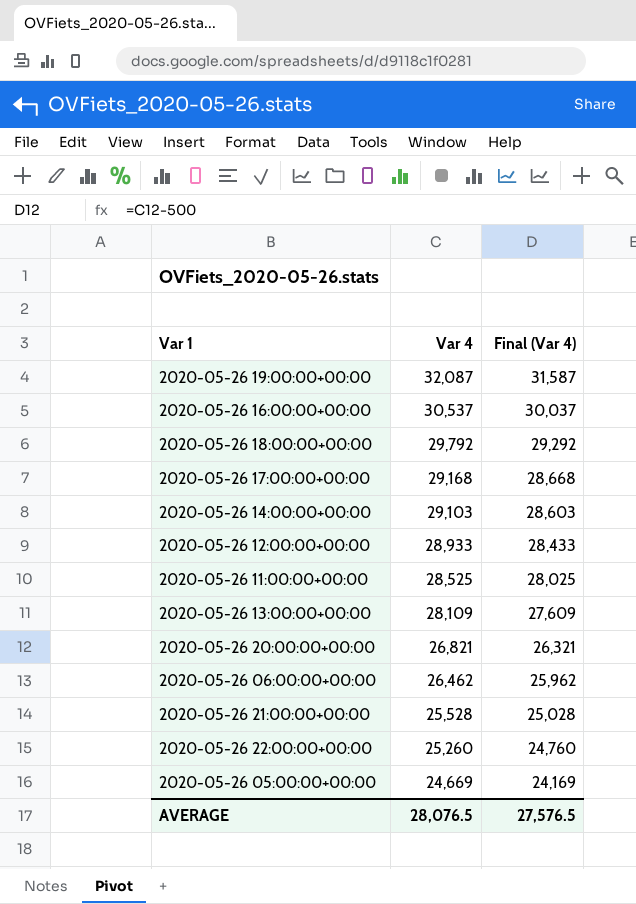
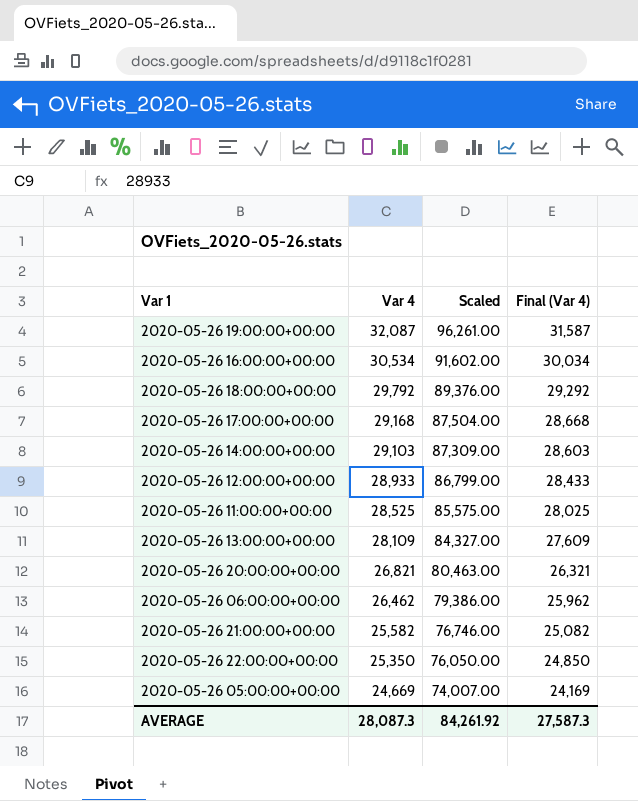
column Scaled | formula: none -> [Var 4] * 3
2020-05-26 16:00:00+00:00 | Var 4: 30,537 -> 30,534
2020-05-26 16:00:00+00:00 | Final (Var 4): 30,037 -> 30,034
2020-05-26 21:00:00+00:00 | Var 4: 25,528 -> 25,582
2020-05-26 21:00:00+00:00 | Final (Var 4): 25,028 -> 25,082
2020-05-26 22:00:00+00:00 | Var 4: 25,260 -> 25,350
2020-05-26 22:00:00+00:00 | Final (Var 4): 24,760 -> 24,850
AVERAGE | Var 4: 28,076.5 -> 28,087.3
AVERAGE | Final (Var 4): 27,576.5 -> 27,587.3

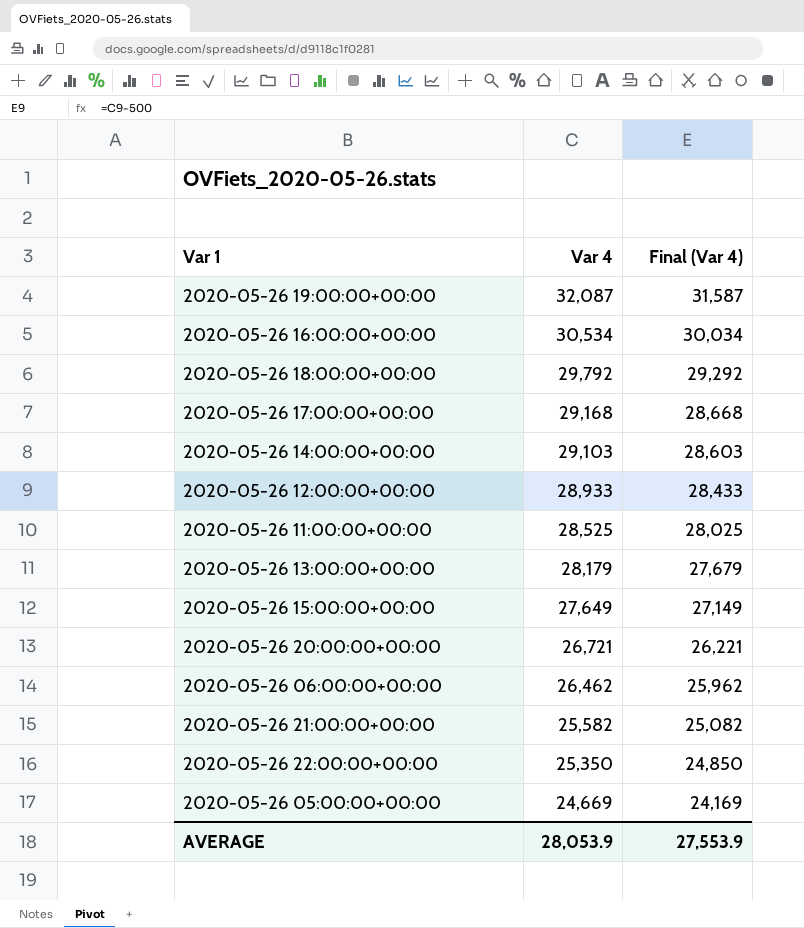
column Scaled | formula: [Var 4] * 3 -> none
2020-05-26 13:00:00+00:00 | Var 4: 28,109 -> 28,179
2020-05-26 13:00:00+00:00 | Final (Var 4): 27,609 -> 27,679
row 2020-05-26 15:00:00+00:00: none -> 27,649 | 27,149
2020-05-26 20:00:00+00:00 | Var 4: 26,821 -> 26,721
2020-05-26 20:00:00+00:00 | Final (Var 4): 26,321 -> 26,221
AVERAGE | Var 4: 28,087.3 -> 28,053.9
AVERAGE | Final (Var 4): 27,587.3 -> 27,553.9

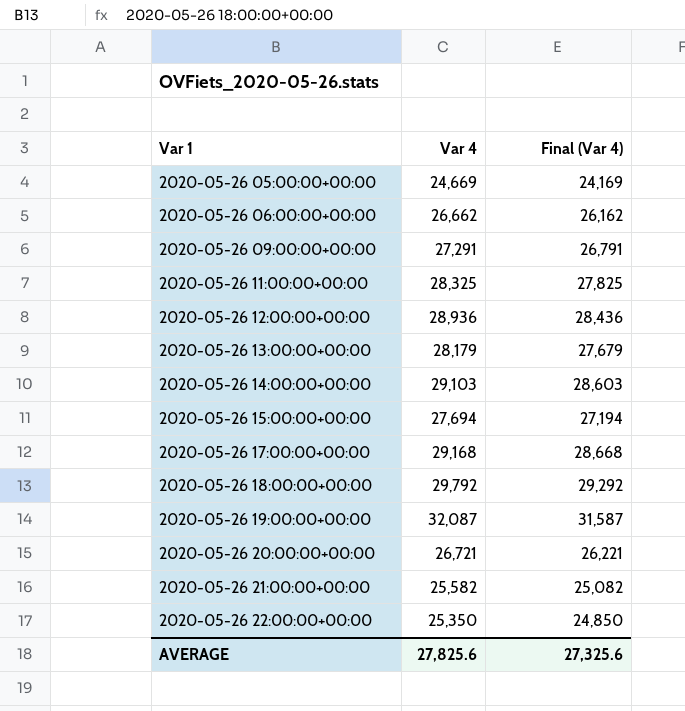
row order: Var 4 descending -> Var 1 ascending
row 2020-05-26 16:00:00+00:00: 30,534 | 30,034 -> none
2020-05-26 06:00:00+00:00 | Var 4: 26,462 -> 26,662
2020-05-26 06:00:00+00:00 | Final (Var 4): 25,962 -> 26,162
row 2020-05-26 09:00:00+00:00: none -> 27,291 | 26,791
2020-05-26 11:00:00+00:00 | Var 4: 28,525 -> 28,325
2020-05-26 11:00:00+00:00 | Final (Var 4): 28,025 -> 27,825
2020-05-26 12:00:00+00:00 | Var 4: 28,933 -> 28,936
2020-05-26 12:00:00+00:00 | Final (Var 4): 28,433 -> 28,436
2020-05-26 15:00:00+00:00 | Var 4: 27,649 -> 27,694
2020-05-26 15:00:00+00:00 | Final (Var 4): 27,149 -> 27,194
AVERAGE | Var 4: 28,053.9 -> 27,825.6
AVERAGE | Final (Var 4): 27,553.9 -> 27,325.6

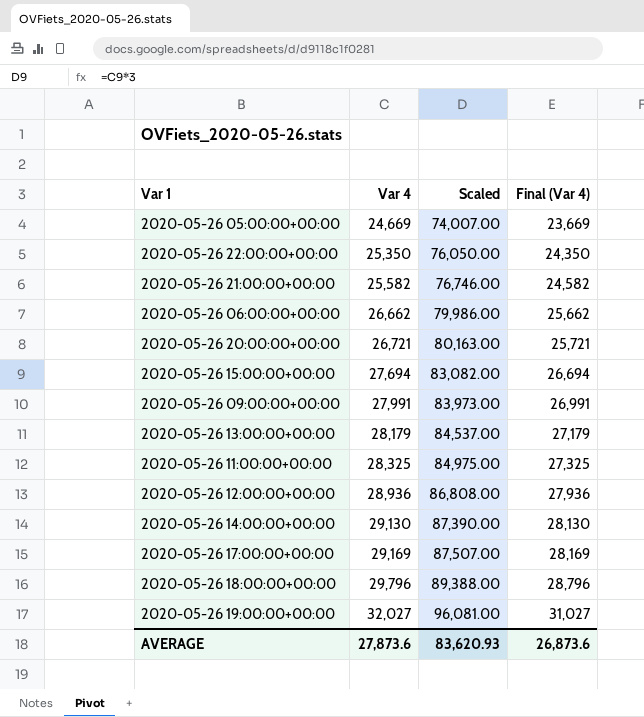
row order: Var 1 ascending -> Var 4 ascending
column Scaled | formula: none -> [Var 4] * 3
column Final (Var 4) | formula: [Var 4] - 500 -> [Var 4] - 1000
2020-05-26 09:00:00+00:00 | Var 4: 27,291 -> 27,991
2020-05-26 14:00:00+00:00 | Var 4: 29,103 -> 29,130
2020-05-26 17:00:00+00:00 | Var 4: 29,168 -> 29,169
2020-05-26 18:00:00+00:00 | Var 4: 29,792 -> 29,796
2020-05-26 19:00:00+00:00 | Var 4: 32,087 -> 32,027
AVERAGE | Var 4: 27,825.6 -> 27,873.6
AVERAGE | Final (Var 4): 27,325.6 -> 26,873.6

